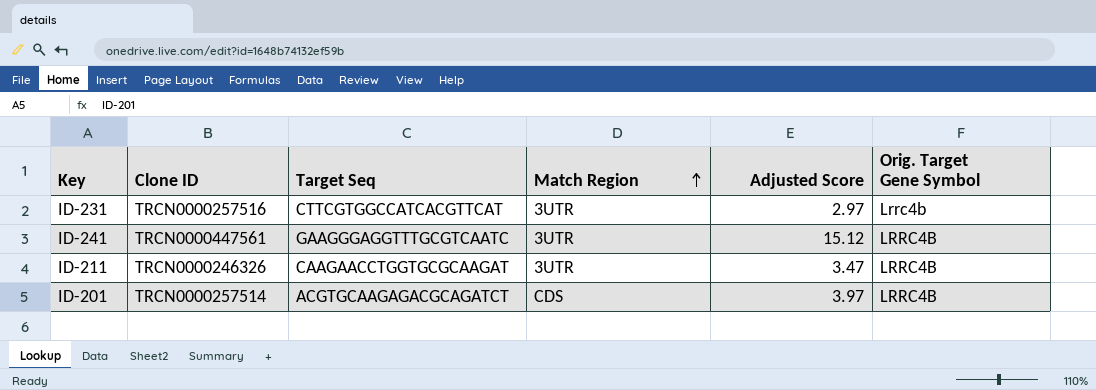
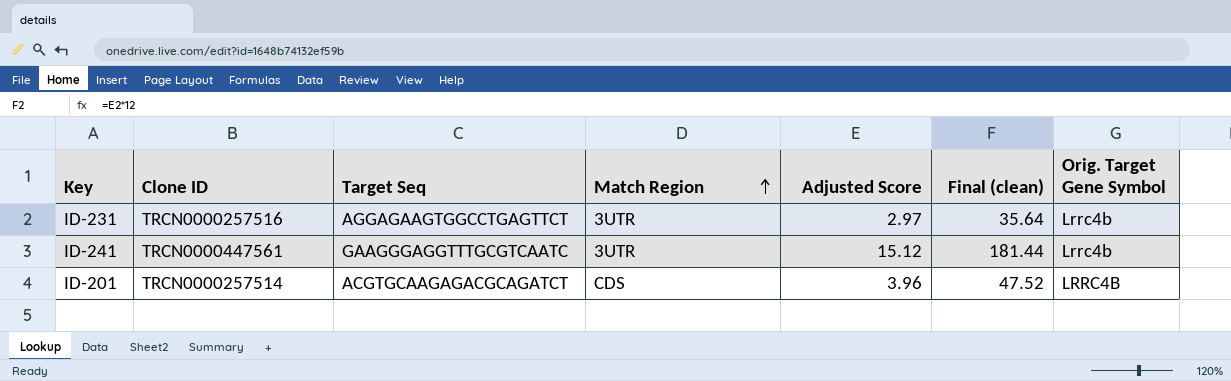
column Final (clean) | formula: none -> [Adjusted Score] * 12
row ID-211: TRCN0000246326 | CAAGAACCTGGTGCGCAAGAT | 3UTR | 3.47 | LRRC4B -> none
ID-231 | Target Seq: CTTCGTGGCCATCACGTTCAT -> AGGAGAAGTGGCCTGAGTTCT
ID-241 | Orig. Target Gene Symbol: LRRC4B -> Lrrc4b
ID-201 | Adjusted Score: 3.97 -> 3.96

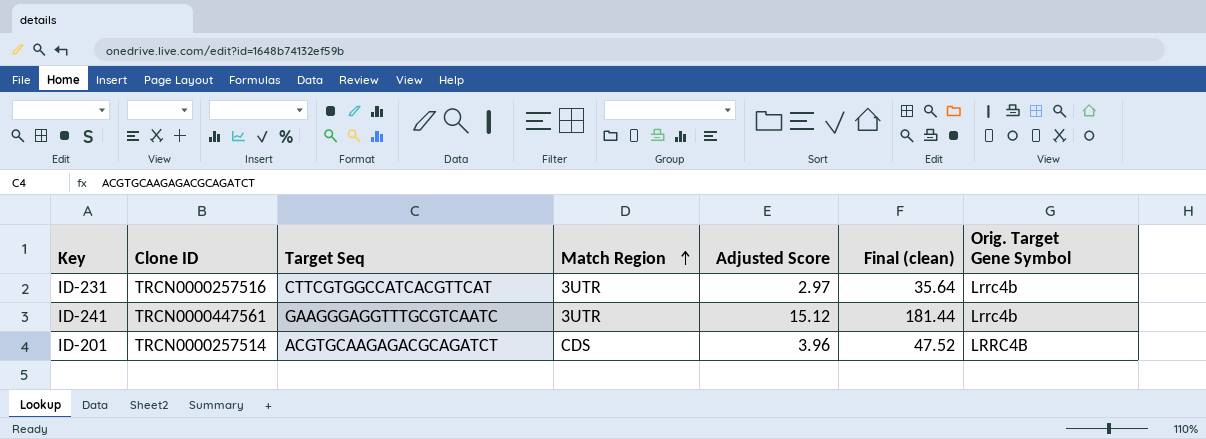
ID-231 | Target Seq: AGGAGAAGTGGCCTGAGTTCT -> CTTCGTGGCCATCACGTTCAT

